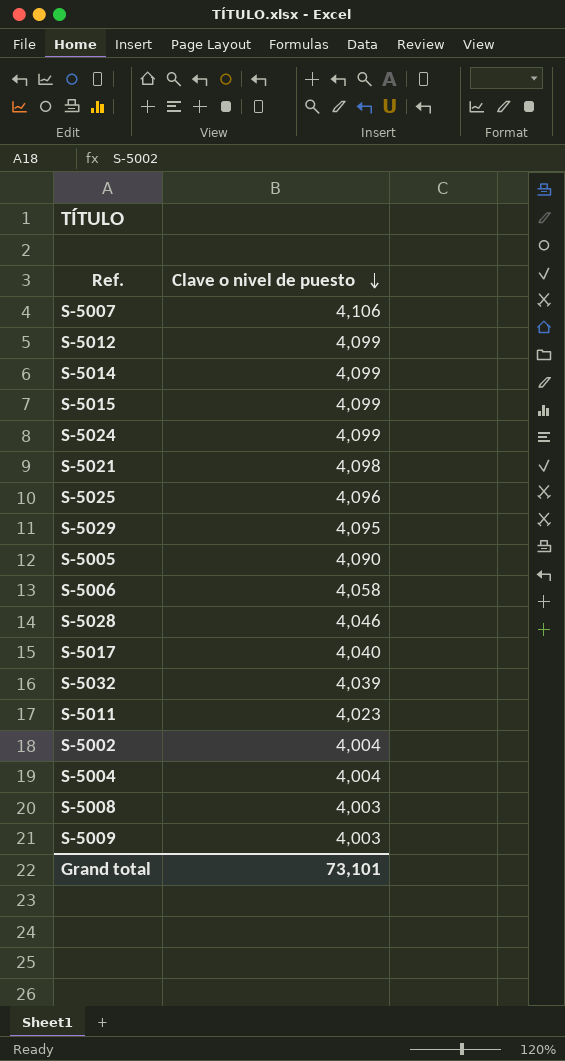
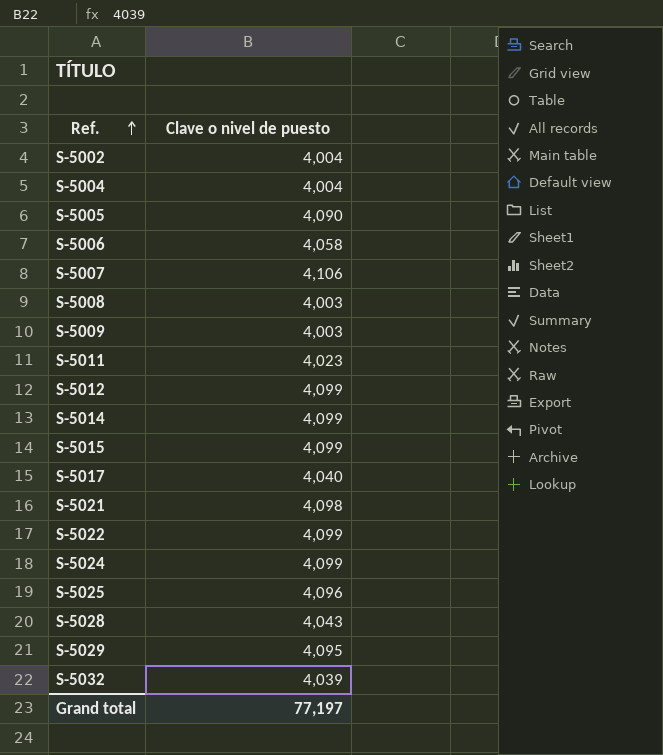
row order: Clave o nivel de puesto descending -> Ref. ascending
row S-5022: none -> 4,099
S-5028 | Clave o nivel de puesto: 4,046 -> 4,043
Grand total | Clave o nivel de puesto: 73,101 -> 77,197

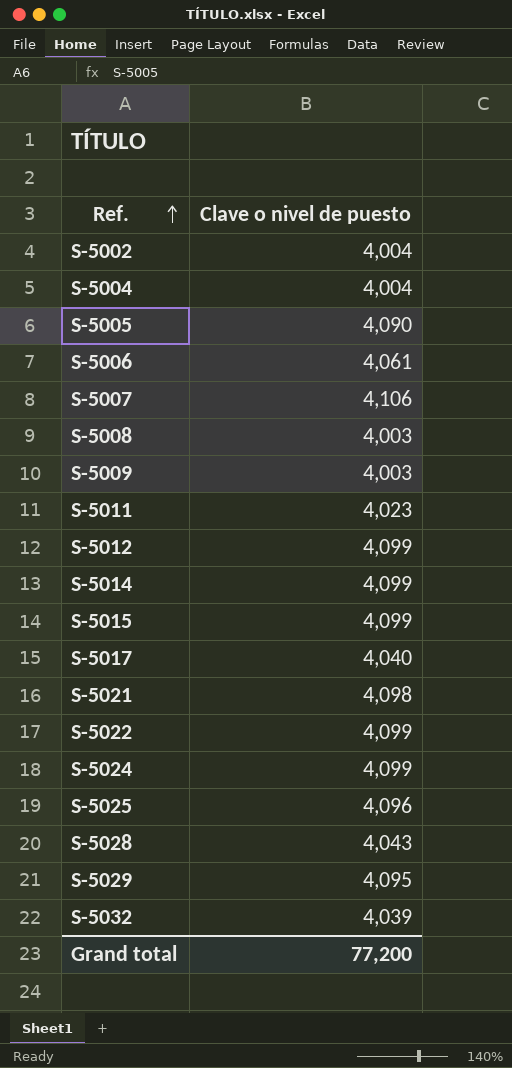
S-5006 | Clave o nivel de puesto: 4,058 -> 4,061
Grand total | Clave o nivel de puesto: 77,197 -> 77,200

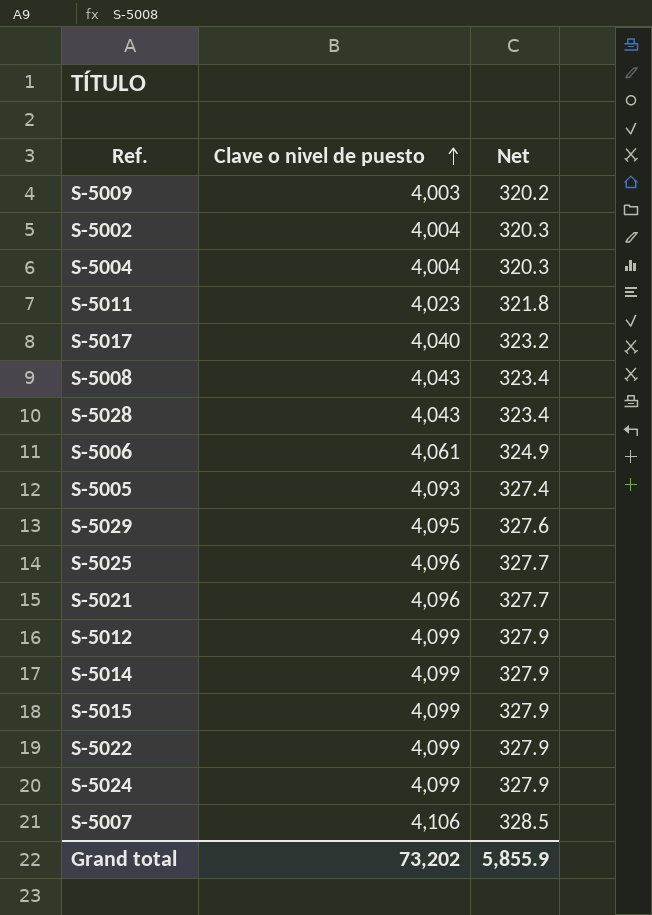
row order: Ref. ascending -> Clave o nivel de puesto ascending
column Net | formula: none -> [Clave o nivel de puesto] * 0.08
row S-5032: 4,039 -> none
S-5008 | Clave o nivel de puesto: 4,003 -> 4,043
S-5005 | Clave o nivel de puesto: 4,090 -> 4,093
S-5021 | Clave o nivel de puesto: 4,098 -> 4,096
Grand total | Clave o nivel de puesto: 77,200 -> 73,202

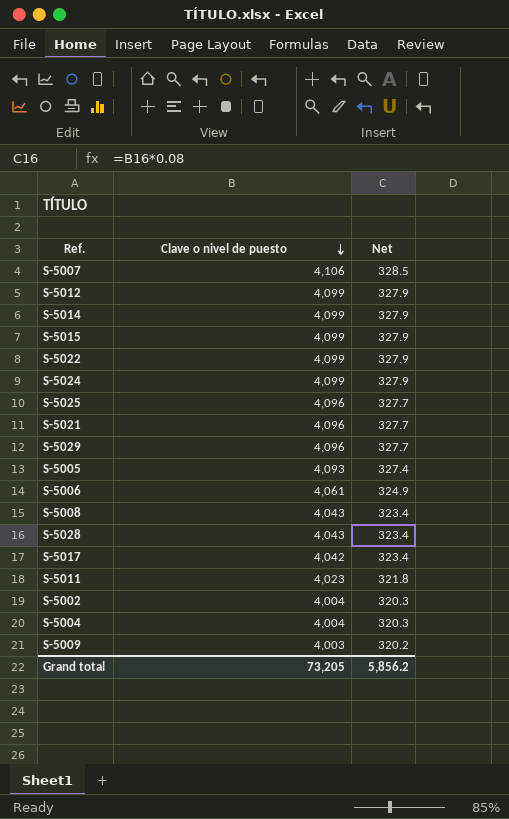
row order: Clave o nivel de puesto ascending -> Clave o nivel de puesto descending
S-5029 | Clave o nivel de puesto: 4,095 -> 4,096
S-5029 | Net: 327.6 -> 327.7
S-5017 | Clave o nivel de puesto: 4,040 -> 4,042
S-5017 | Net: 323.2 -> 323.4
Grand total | Clave o nivel de puesto: 73,202 -> 73,205
Grand total | Net: 5,855.9 -> 5,856.2

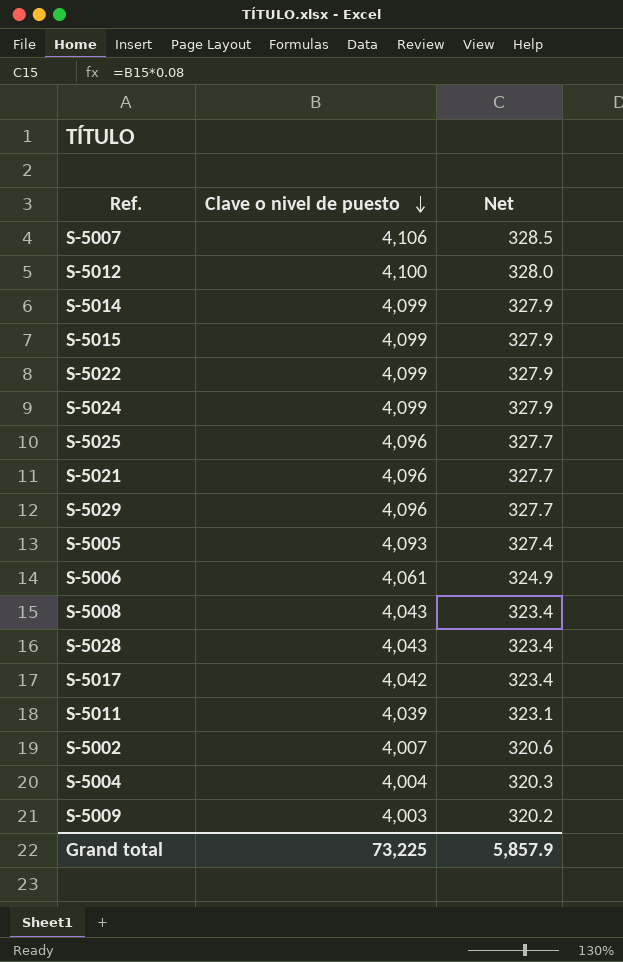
S-5012 | Clave o nivel de puesto: 4,099 -> 4,100
S-5012 | Net: 327.9 -> 328.0
S-5011 | Clave o nivel de puesto: 4,023 -> 4,039
S-5011 | Net: 321.8 -> 323.1
S-5002 | Clave o nivel de puesto: 4,004 -> 4,007
S-5002 | Net: 320.3 -> 320.6
Grand total | Clave o nivel de puesto: 73,205 -> 73,225
Grand total | Net: 5,856.2 -> 5,857.9

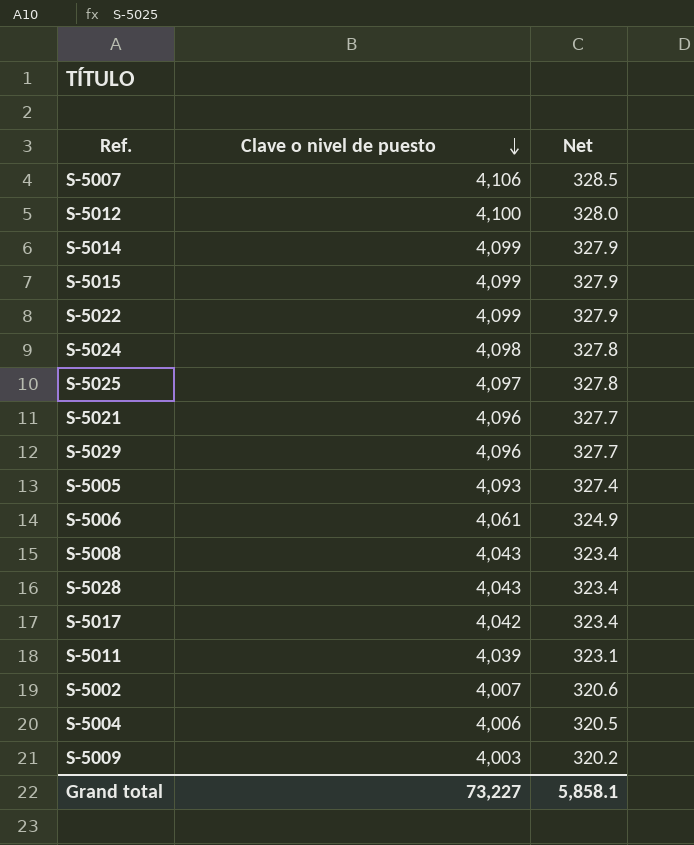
S-5024 | Clave o nivel de puesto: 4,099 -> 4,098
S-5024 | Net: 327.9 -> 327.8
S-5025 | Clave o nivel de puesto: 4,096 -> 4,097
S-5025 | Net: 327.7 -> 327.8
S-5004 | Clave o nivel de puesto: 4,004 -> 4,006
S-5004 | Net: 320.3 -> 320.5
Grand total | Clave o nivel de puesto: 73,225 -> 73,227
Grand total | Net: 5,857.9 -> 5,858.1

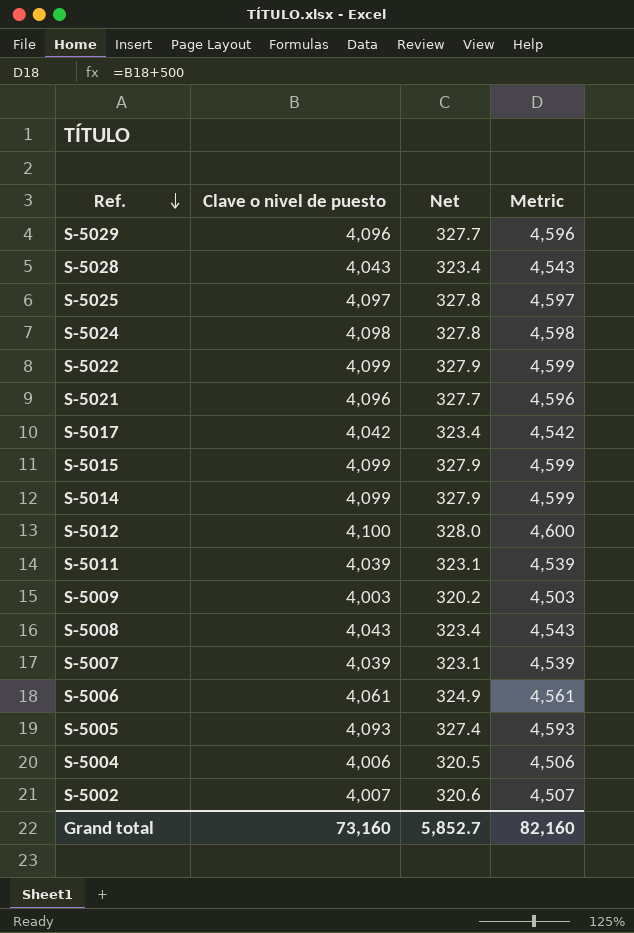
row order: Clave o nivel de puesto descending -> Ref. descending
column Metric | formula: none -> [Clave o nivel de puesto] + 500
S-5007 | Clave o nivel de puesto: 4,106 -> 4,039
S-5007 | Net: 328.5 -> 323.1
Grand total | Clave o nivel de puesto: 73,227 -> 73,160
Grand total | Net: 5,858.1 -> 5,852.7

